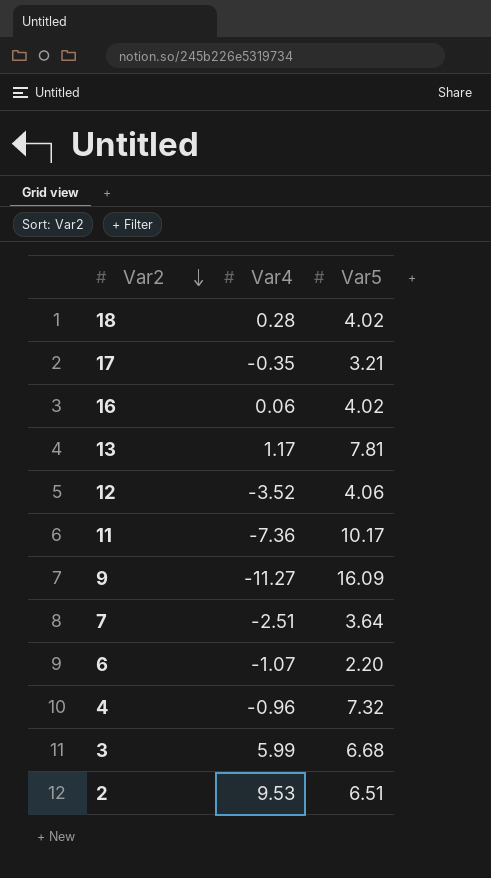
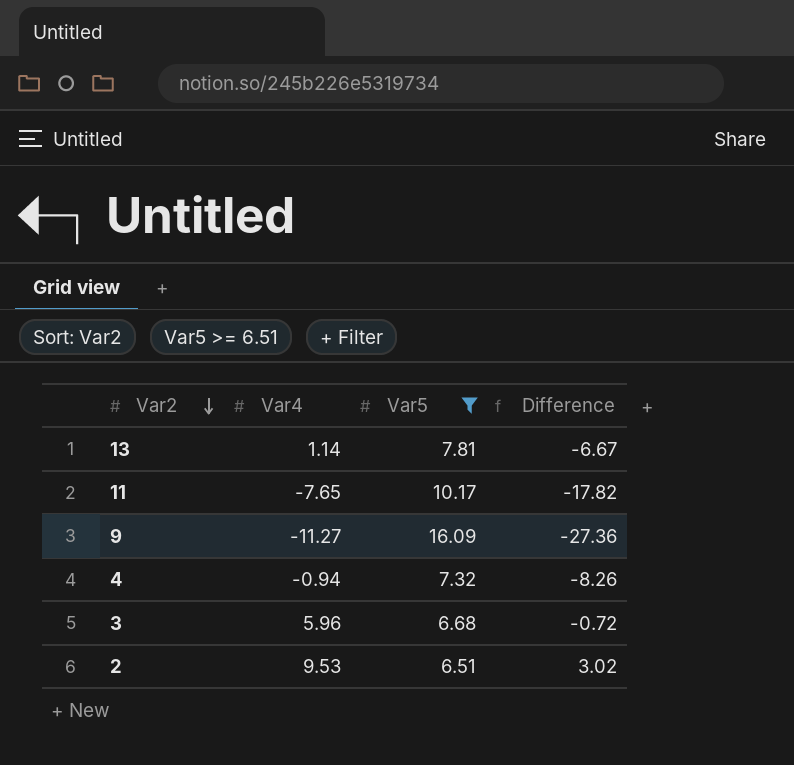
filter: none -> Var5 >= 6.51
column Difference | formula: none -> [Var4] - [Var5]
13 | Var4: 1.17 -> 1.14
11 | Var4: -7.36 -> -7.65
4 | Var4: -0.96 -> -0.94
3 | Var4: 5.99 -> 5.96

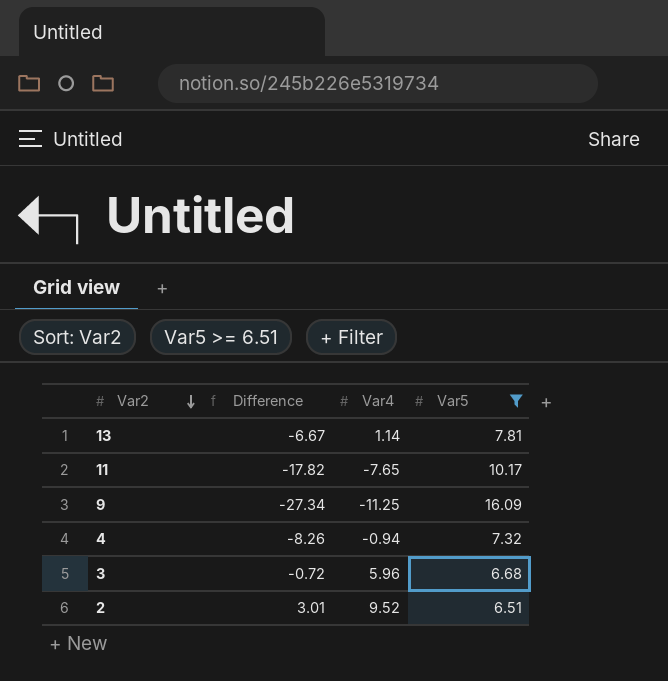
column Difference | position: 4 -> 2
9 | Difference: -27.36 -> -27.34
9 | Var4: -11.27 -> -11.25
2 | Difference: 3.02 -> 3.01
2 | Var4: 9.53 -> 9.52

